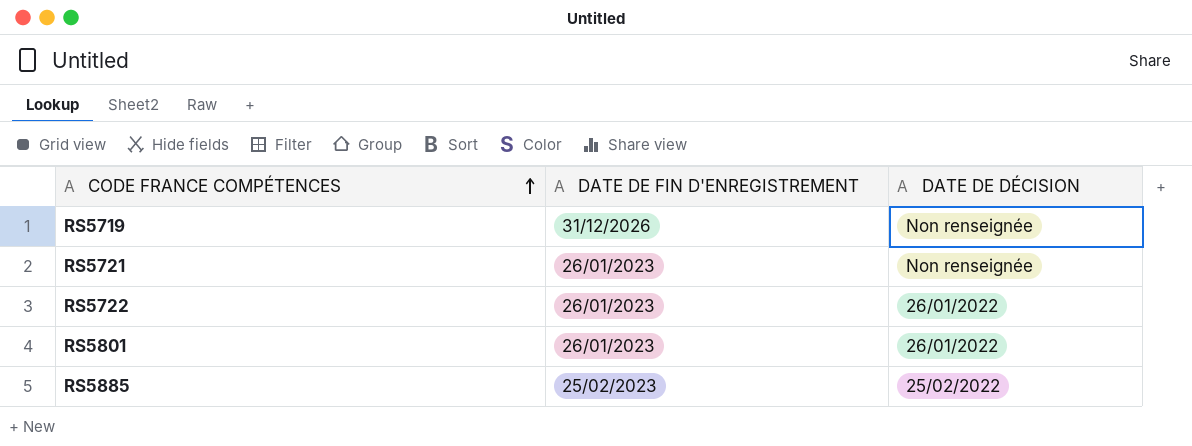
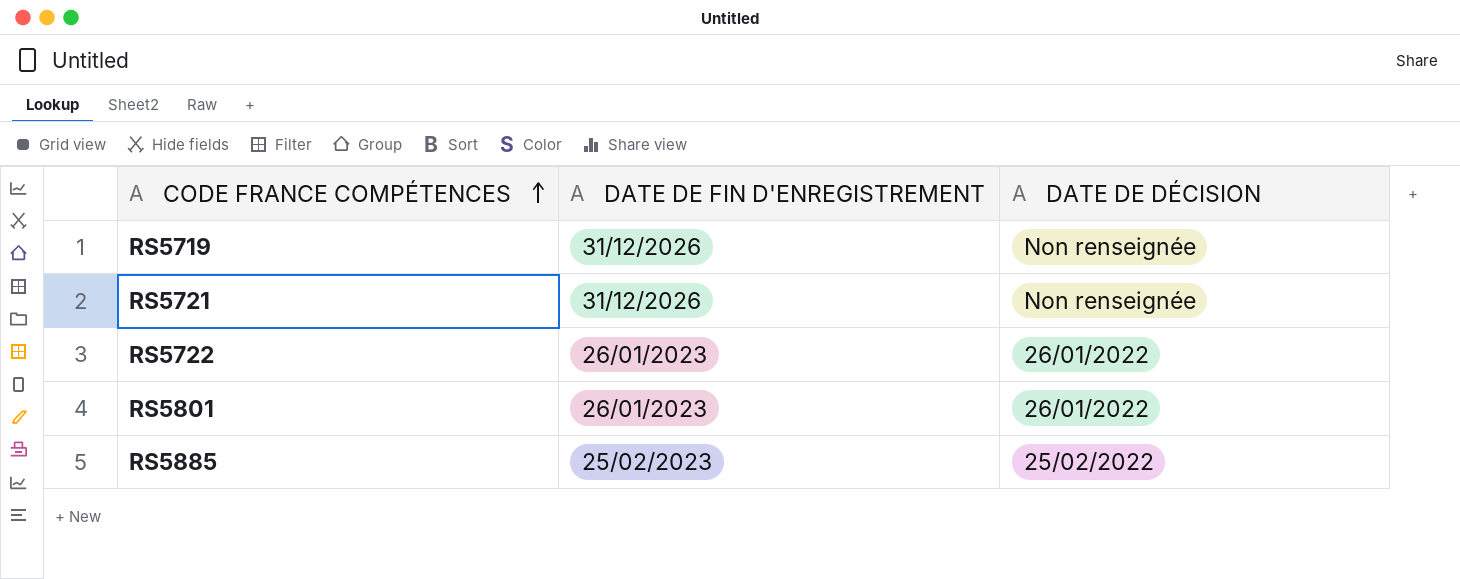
RS5721 | DATE DE FIN D'ENREGISTREMENT: 26/01/2023 -> 31/12/2026

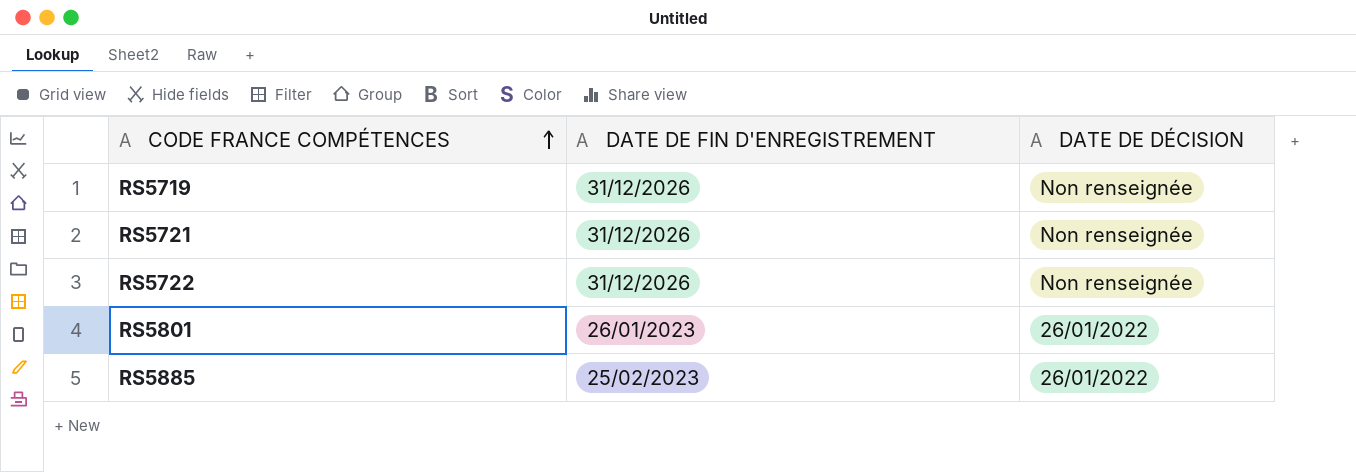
RS5722 | DATE DE FIN D'ENREGISTREMENT: 26/01/2023 -> 31/12/2026
RS5722 | DATE DE DÉCISION: 26/01/2022 -> Non renseignée
RS5885 | DATE DE DÉCISION: 25/02/2022 -> 26/01/2022

